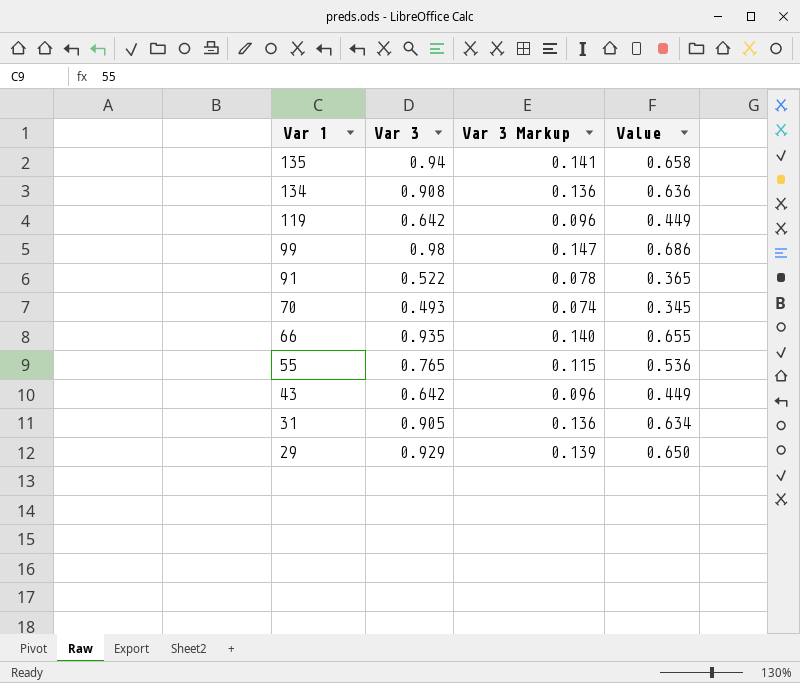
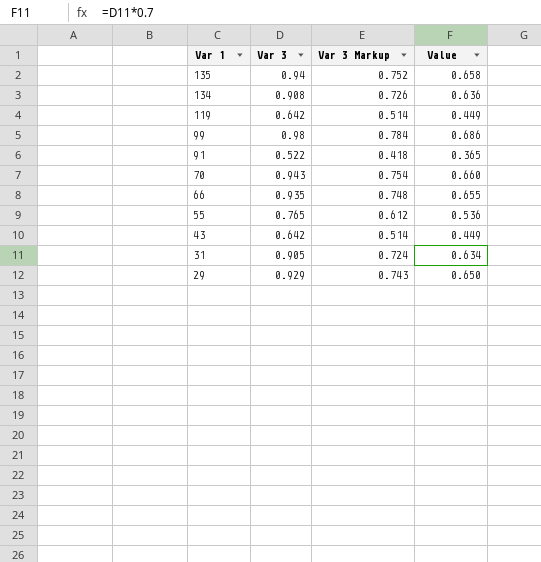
column Var 3 Markup | formula: [Var 3] * 0.15 -> [Var 3] * 0.8
70 | Var 3: 0.493 -> 0.943
70 | Value: 0.345 -> 0.660

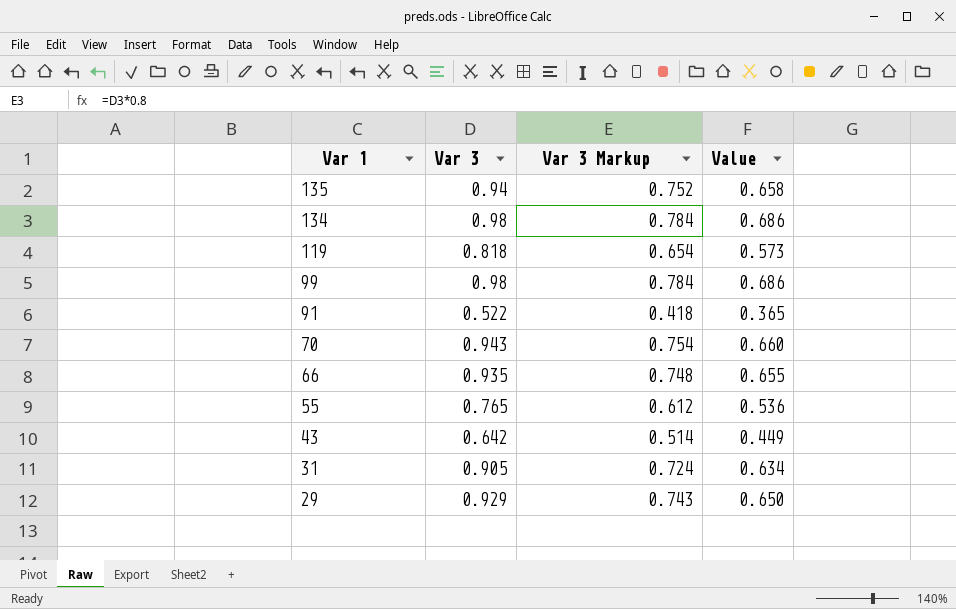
134 | Var 3: 0.908 -> 0.98
134 | Var 3 Markup: 0.726 -> 0.784
134 | Value: 0.636 -> 0.686
119 | Var 3: 0.642 -> 0.818
119 | Var 3 Markup: 0.514 -> 0.654
119 | Value: 0.449 -> 0.573

